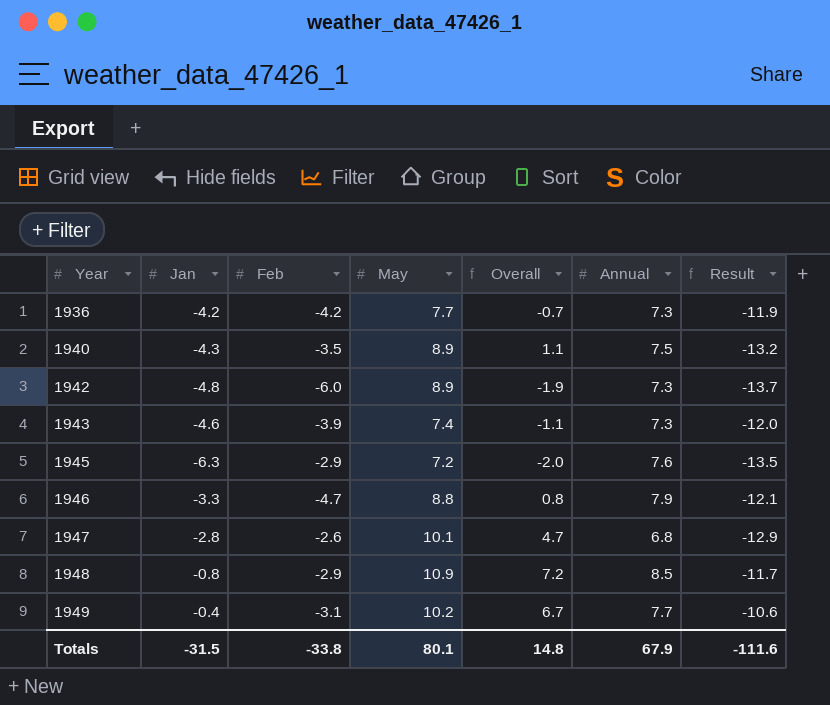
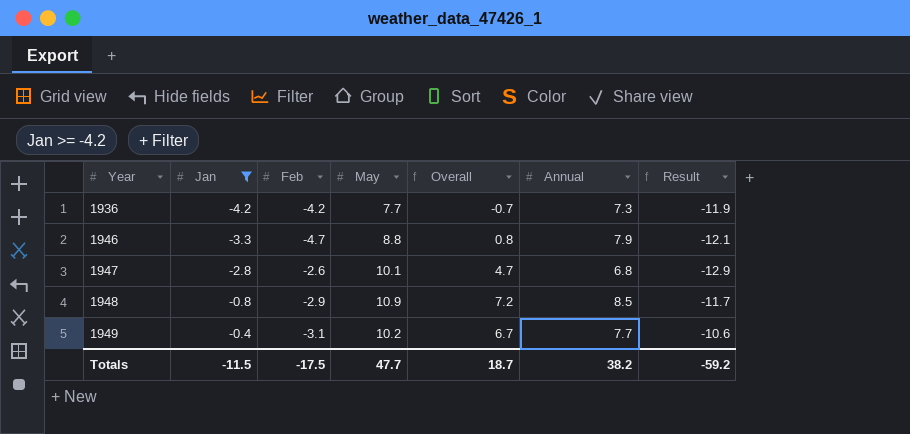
filter: none -> Jan >= -4.2
Totals | Jan: -31.5 -> -11.5
Totals | Feb: -33.8 -> -17.5
Totals | May: 80.1 -> 47.7
Totals | Overall: 14.8 -> 18.7
Totals | Annual: 67.9 -> 38.2
Totals | Result: -111.6 -> -59.2

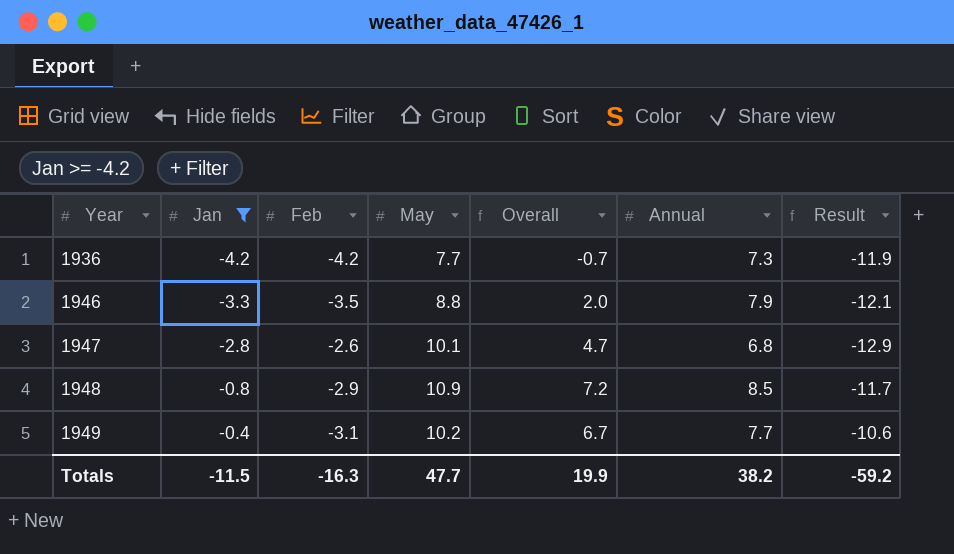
1946 | Feb: -4.7 -> -3.5
1946 | Overall: 0.8 -> 2.0
Totals | Feb: -17.5 -> -16.3
Totals | Overall: 18.7 -> 19.9

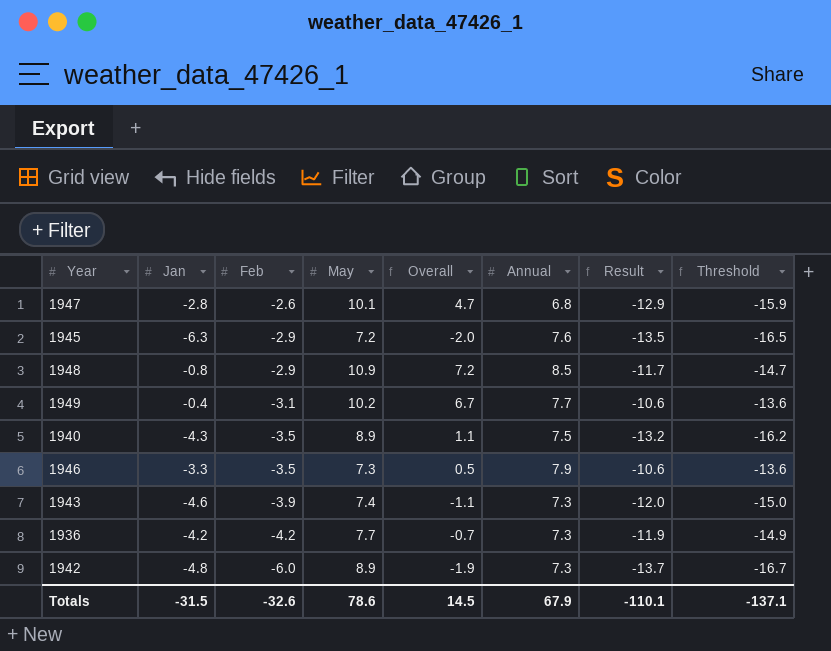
filter: Jan >= -4.2 -> none
row order: Year ascending -> Feb descending
column Threshold | formula: none -> [Result] - 3
1946 | May: 8.8 -> 7.3
1946 | Overall: 2.0 -> 0.5
1946 | Result: -12.1 -> -10.6
Totals | Jan: -11.5 -> -31.5
Totals | Feb: -16.3 -> -32.6
Totals | May: 47.7 -> 78.6
Totals | Overall: 19.9 -> 14.5
Totals | Annual: 38.2 -> 67.9
Totals | Result: -59.2 -> -110.1

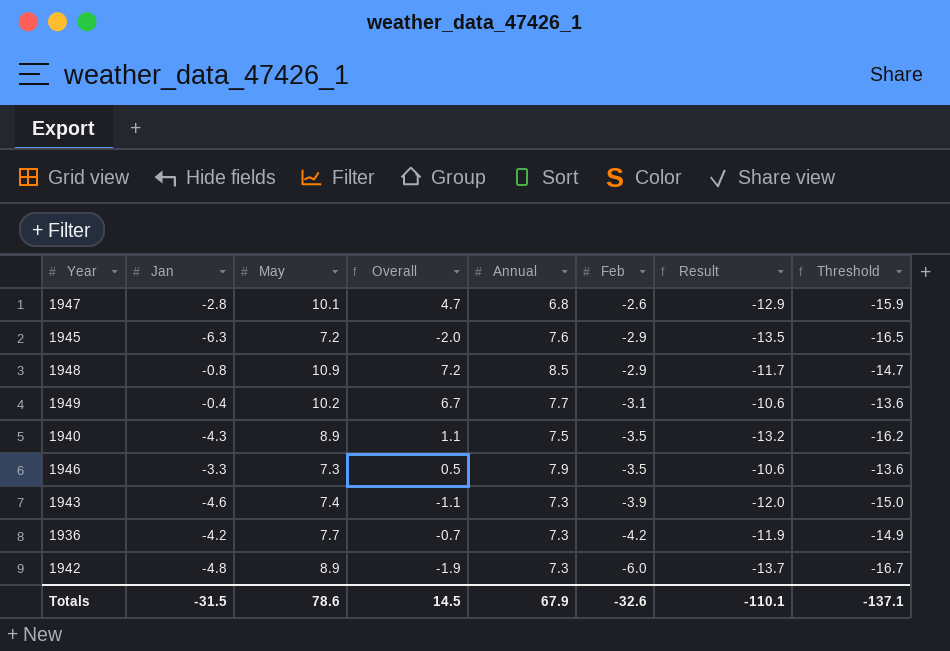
column Feb | position: 3 -> 6

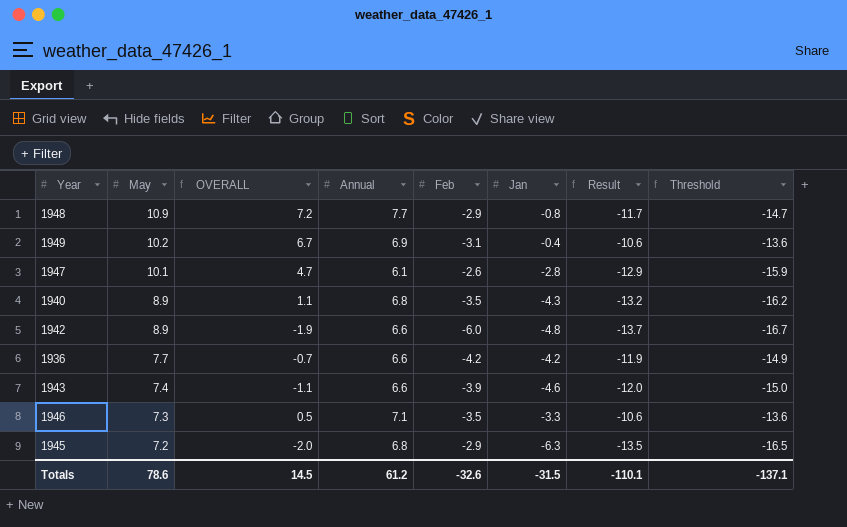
row order: Feb descending -> May descending
column name: Overall -> OVERALL
column Jan | position: 2 -> 6
1948 | Annual: 8.5 -> 7.7
1949 | Annual: 7.7 -> 6.9
1947 | Annual: 6.8 -> 6.1
1940 | Annual: 7.5 -> 6.8
1942 | Annual: 7.3 -> 6.6
1936 | Annual: 7.3 -> 6.6
1943 | Annual: 7.3 -> 6.6
1946 | Annual: 7.9 -> 7.1
1945 | Annual: 7.6 -> 6.8
Totals | Annual: 67.9 -> 61.2

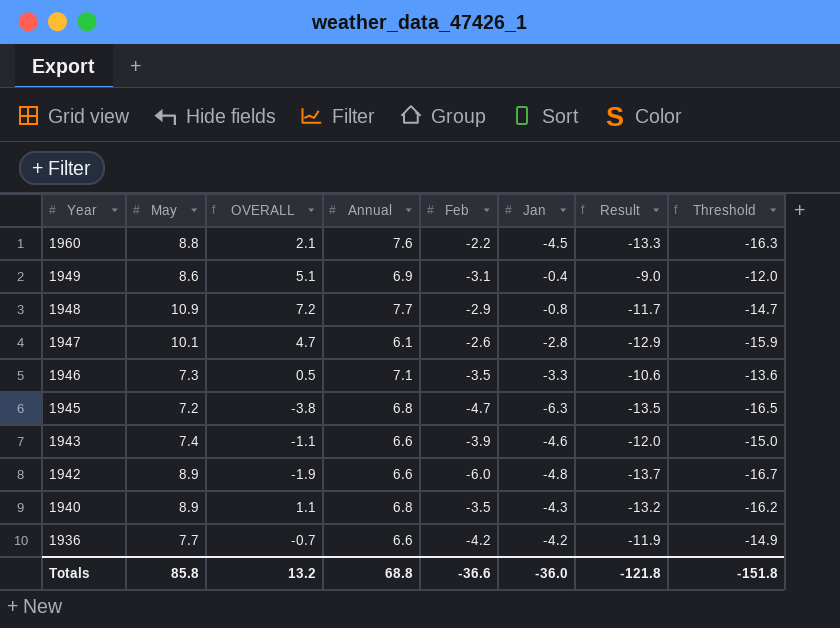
row order: May descending -> Year descending
row 1960: none -> 8.8 | 2.1 | 7.6 | -2.2 | -4.5 | -13.3 | -16.3
1949 | May: 10.2 -> 8.6
1949 | OVERALL: 6.7 -> 5.1
1949 | Result: -10.6 -> -9.0
1949 | Threshold: -13.6 -> -12.0
1945 | OVERALL: -2.0 -> -3.8
1945 | Feb: -2.9 -> -4.7
Totals | May: 78.6 -> 85.8
Totals | OVERALL: 14.5 -> 13.2
Totals | Annual: 61.2 -> 68.8
Totals | Feb: -32.6 -> -36.6
Totals | Jan: -31.5 -> -36.0
Totals | Result: -110.1 -> -121.8
Totals | Threshold: -137.1 -> -151.8

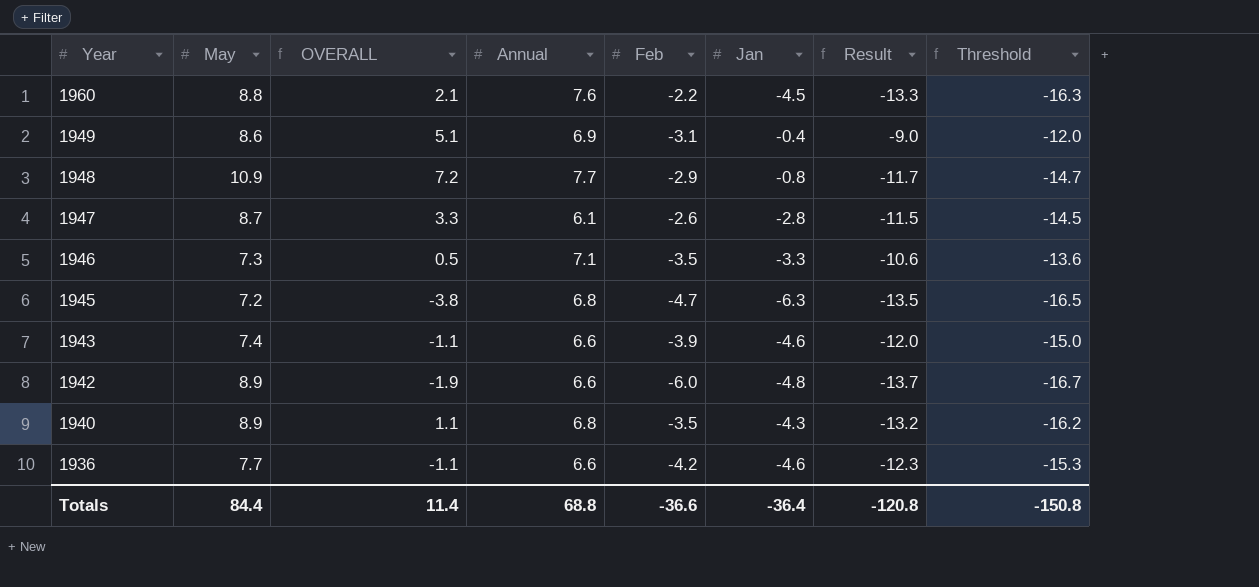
1947 | May: 10.1 -> 8.7
1947 | OVERALL: 4.7 -> 3.3
1947 | Result: -12.9 -> -11.5
1947 | Threshold: -15.9 -> -14.5
1936 | OVERALL: -0.7 -> -1.1
1936 | Jan: -4.2 -> -4.6
1936 | Result: -11.9 -> -12.3
1936 | Threshold: -14.9 -> -15.3
Totals | May: 85.8 -> 84.4
Totals | OVERALL: 13.2 -> 11.4
Totals | Jan: -36.0 -> -36.4
Totals | Result: -121.8 -> -120.8
Totals | Threshold: -151.8 -> -150.8

